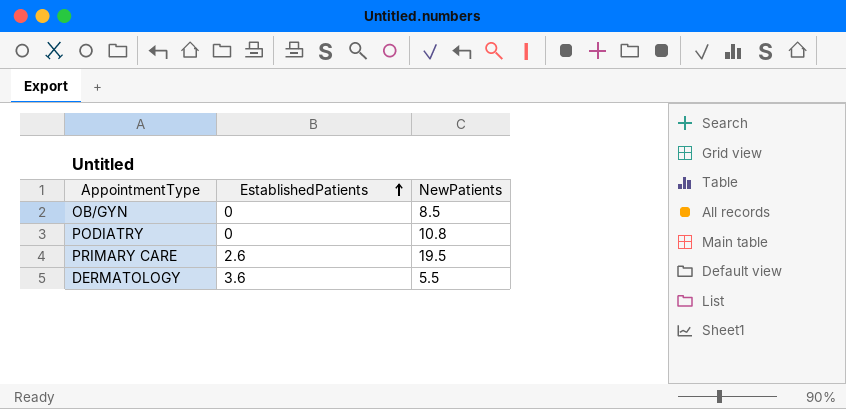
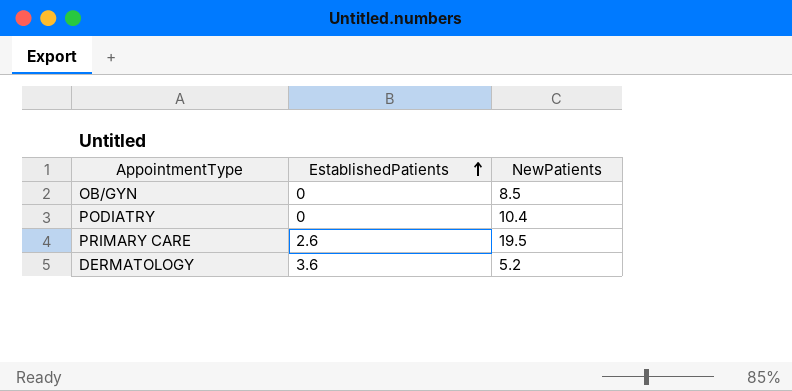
PODIATRY | NewPatients: 10.8 -> 10.4
DERMATOLOGY | NewPatients: 5.5 -> 5.2

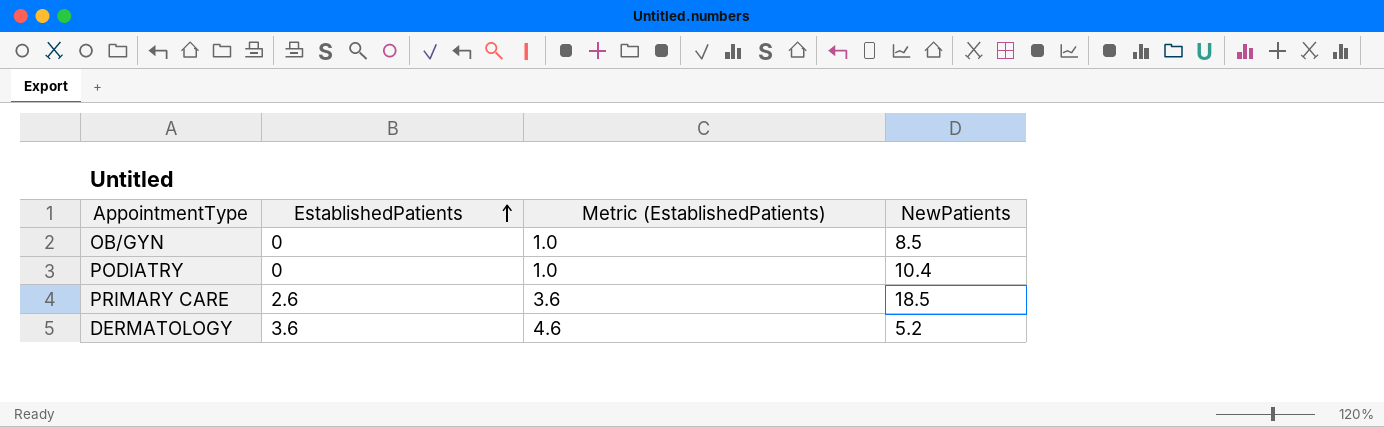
column Metric (EstablishedPatients) | formula: none -> [EstablishedPatients] + 1
PRIMARY CARE | NewPatients: 19.5 -> 18.5

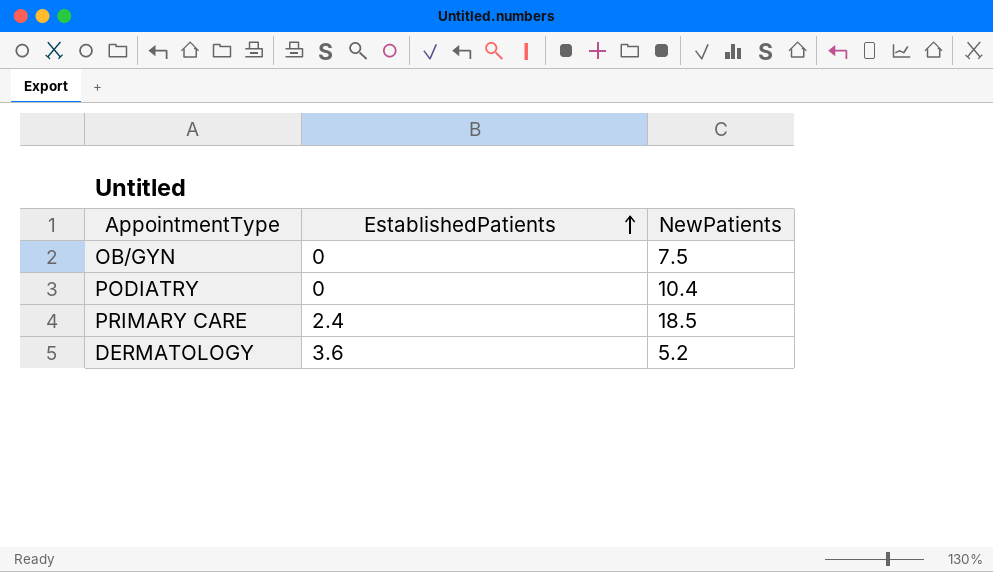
column Metric (EstablishedPatients) | formula: [EstablishedPatients] + 1 -> none
OB/GYN | NewPatients: 8.5 -> 7.5
PRIMARY CARE | EstablishedPatients: 2.6 -> 2.4

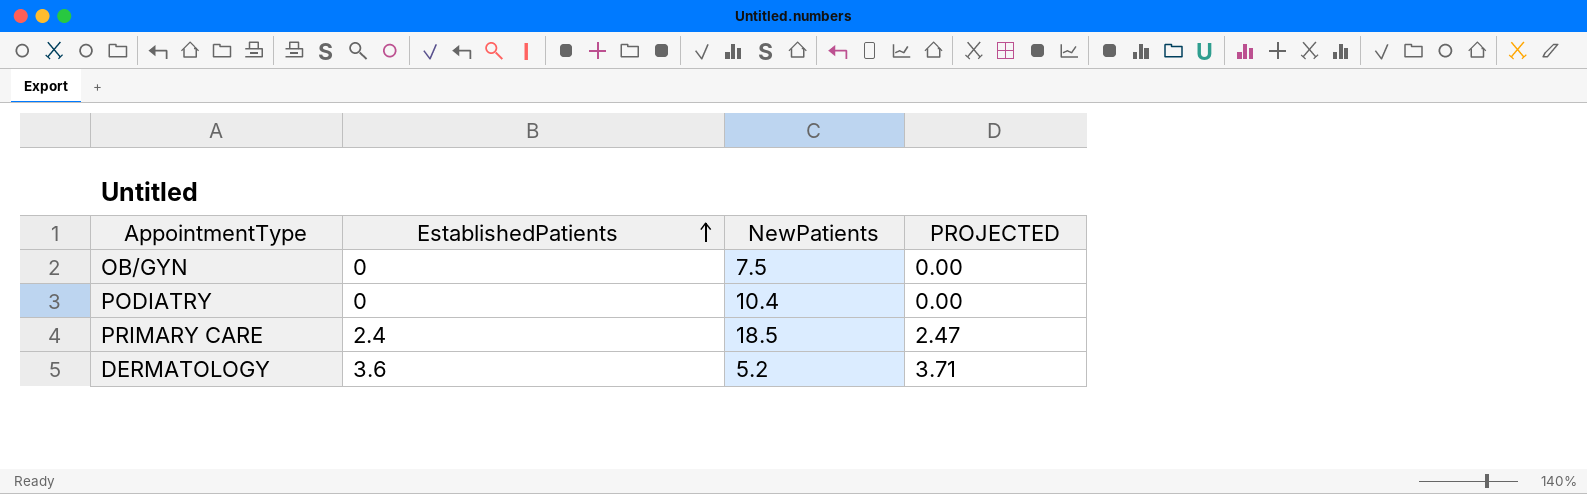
column PROJECTED | formula: none -> [EstablishedPatients] * 1.03

